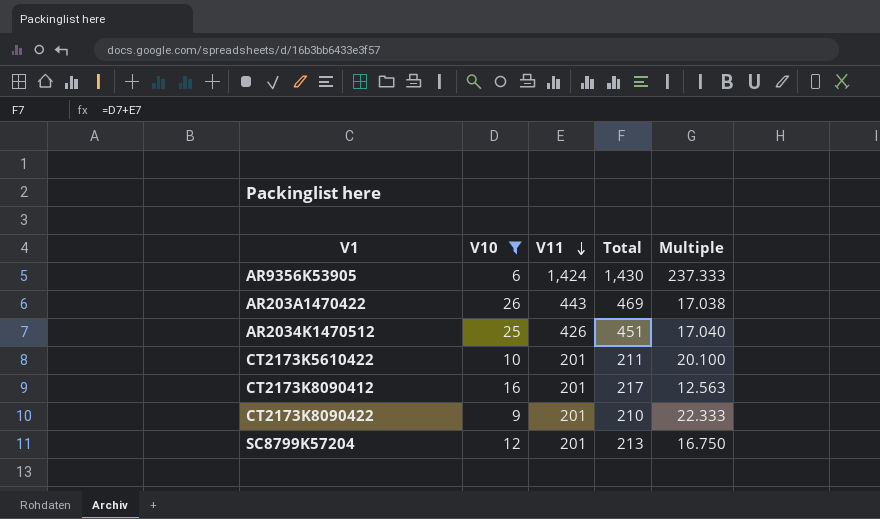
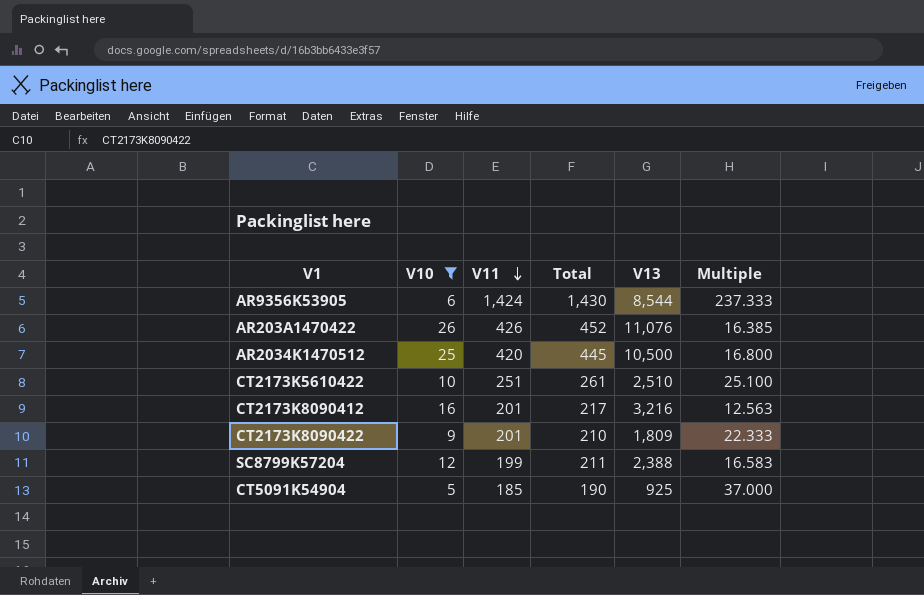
column V13 | formula: none -> [V10] * [V11]
AR203A1470422 | V11: 443 -> 426
AR203A1470422 | Total: 469 -> 452
AR203A1470422 | Multiple: 17.038 -> 16.385
AR2034K1470512 | V11: 426 -> 420
AR2034K1470512 | Total: 451 -> 445
AR2034K1470512 | Multiple: 17.040 -> 16.800
CT2173K5610422 | V11: 201 -> 251
CT2173K5610422 | Total: 211 -> 261
CT2173K5610422 | Multiple: 20.100 -> 25.100
SC8799K57204 | V11: 201 -> 199
SC8799K57204 | Total: 213 -> 211
SC8799K57204 | Multiple: 16.750 -> 16.583
row CT5091K54904: none -> 5 | 185 | 190 | 925 | 37.000

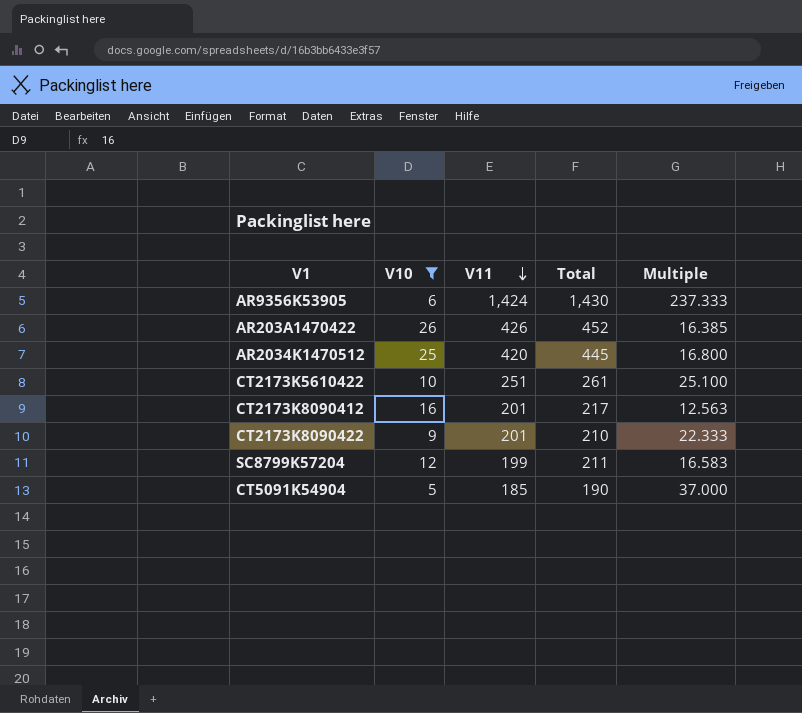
column V13 | formula: [V10] * [V11] -> none

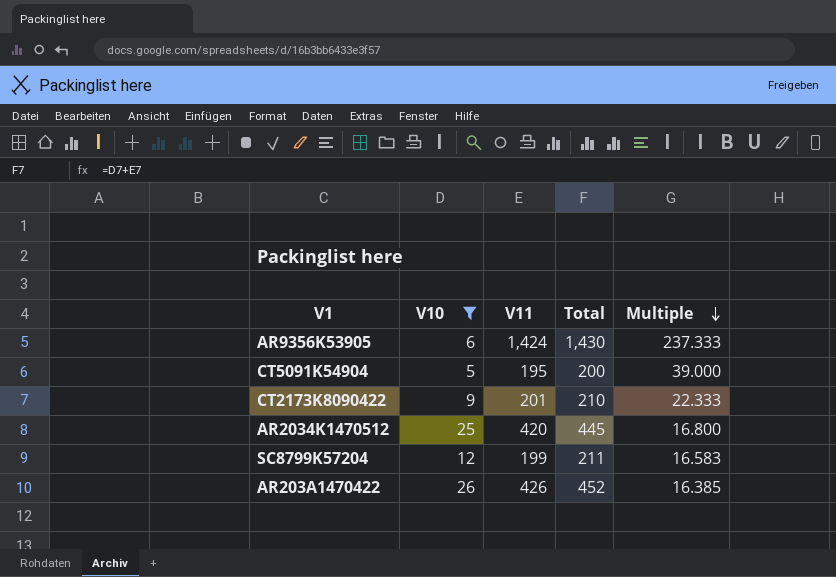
row order: V11 descending -> Multiple descending
row CT2173K5610422: 10 | 251 | 261 | 25.100 -> none
row CT2173K8090412: 16 | 201 | 217 | 12.563 -> none
CT5091K54904 | V11: 185 -> 195
CT5091K54904 | Total: 190 -> 200
CT5091K54904 | Multiple: 37.000 -> 39.000

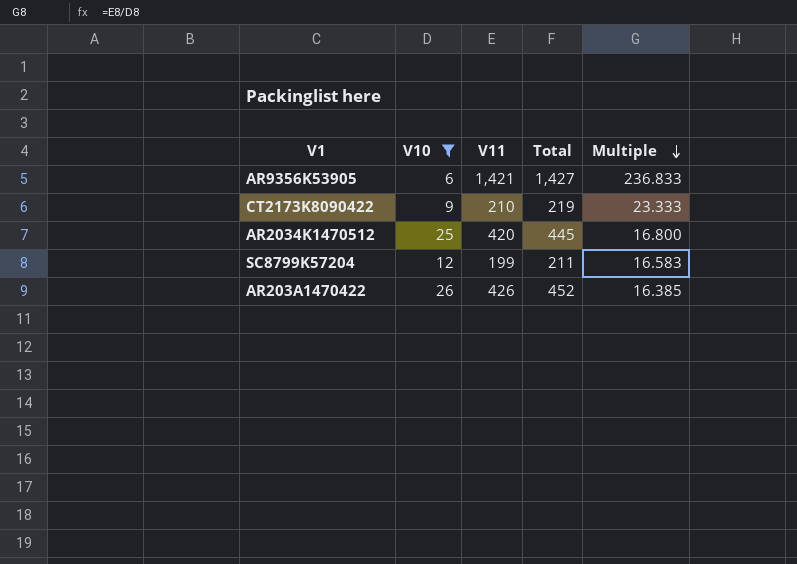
row CT5091K54904: 5 | 195 | 200 | 39.000 -> none
AR9356K53905 | V11: 1,424 -> 1,421
AR9356K53905 | Total: 1,430 -> 1,427
AR9356K53905 | Multiple: 237.333 -> 236.833
CT2173K8090422 | V11: 201 -> 210
CT2173K8090422 | Total: 210 -> 219
CT2173K8090422 | Multiple: 22.333 -> 23.333

